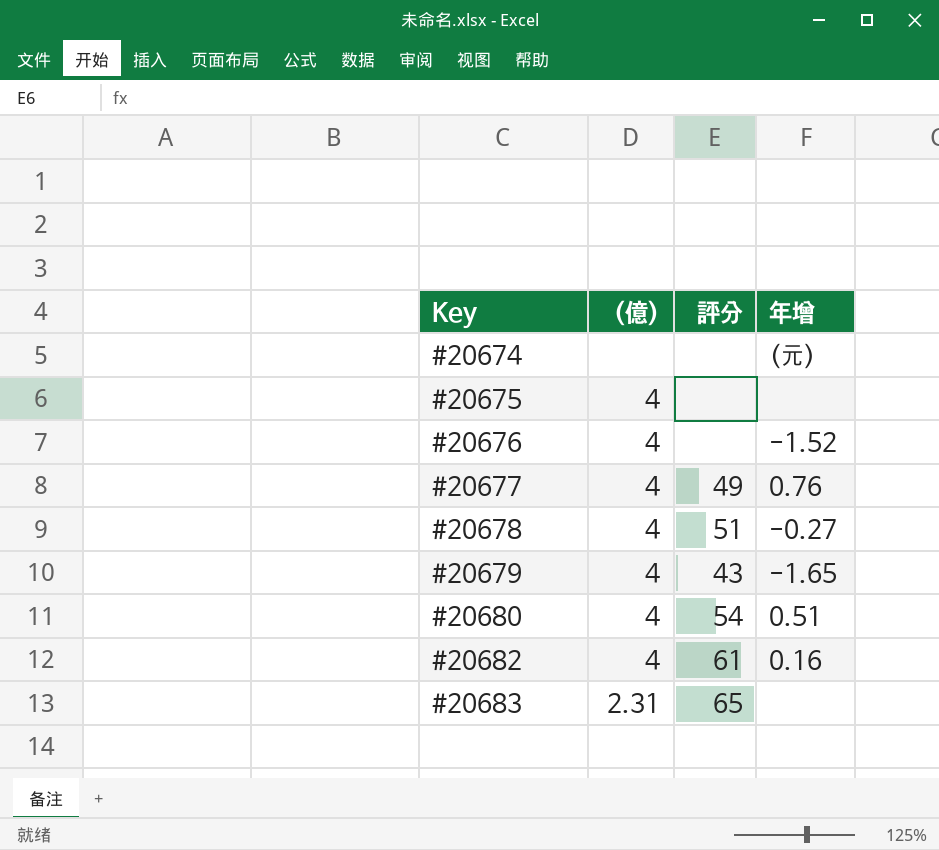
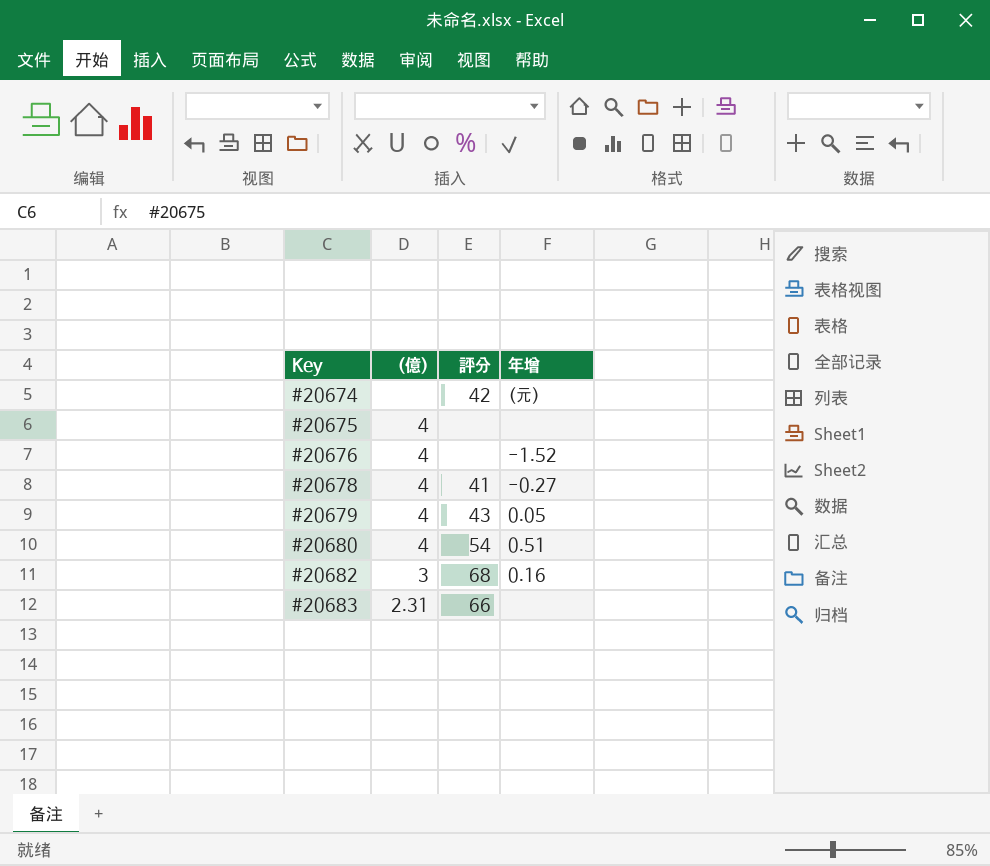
row #20677: 4 | 49 | 0.76 -> none
#20674 | 評分: none -> 42
#20678 | 評分: 51 -> 41
#20679 | 年增: -1.65 -> 0.05
#20682 | (億): 4 -> 3
#20682 | 評分: 61 -> 68
#20683 | 評分: 65 -> 66

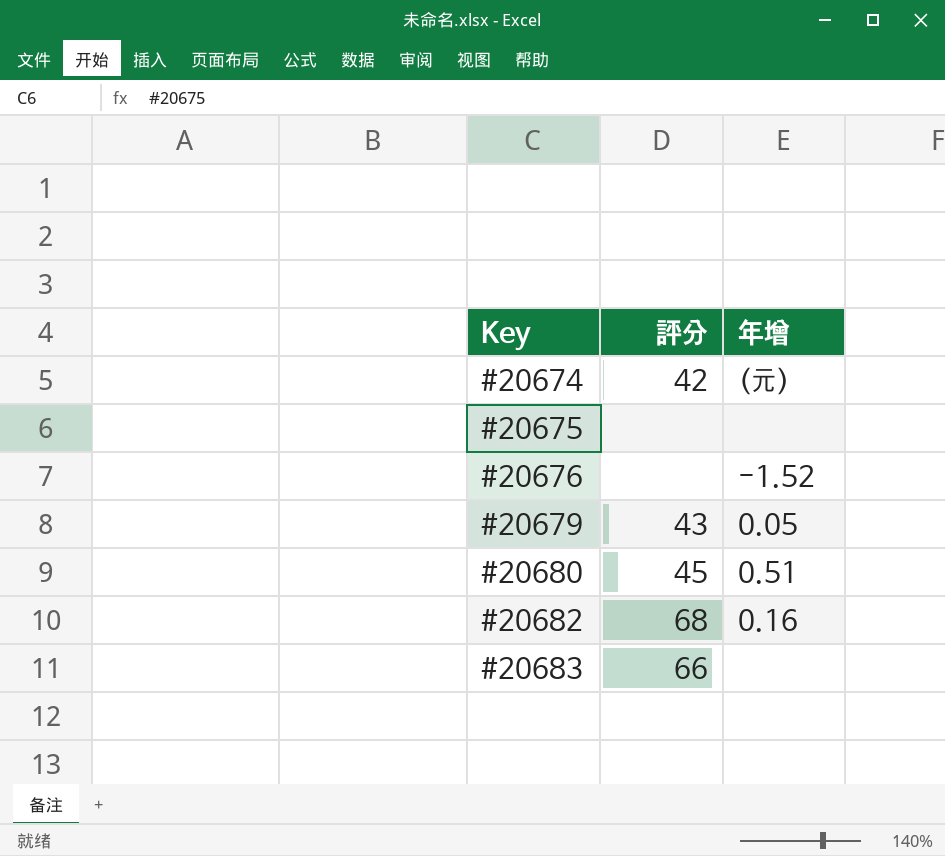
column (億) | position: 2 -> none
row #20678: 4 | 41 | -0.27 -> none
#20680 | 評分: 54 -> 45

